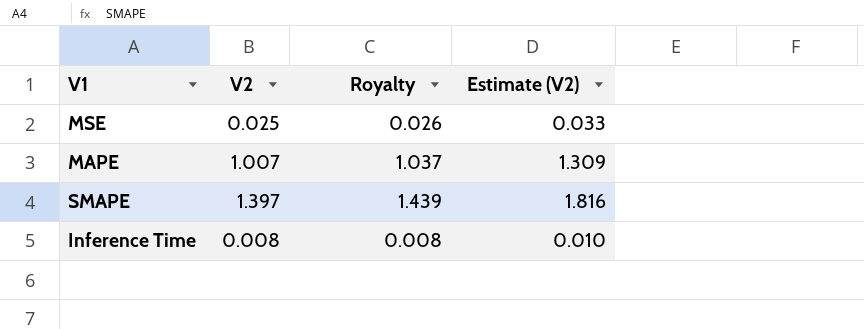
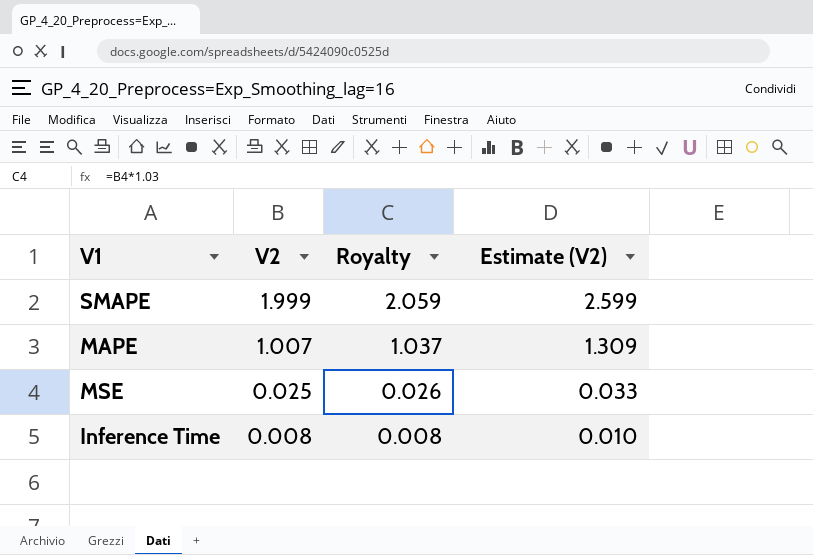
row order: none -> V2 descending
SMAPE | V2: 1.397 -> 1.999
SMAPE | Royalty: 1.439 -> 2.059
SMAPE | Estimate (V2): 1.816 -> 2.599

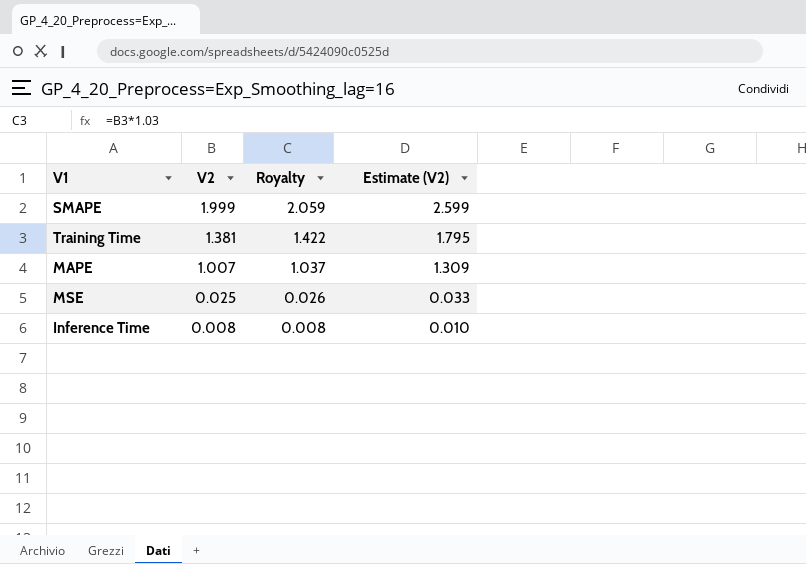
row Training Time: none -> 1.381 | 1.422 | 1.795

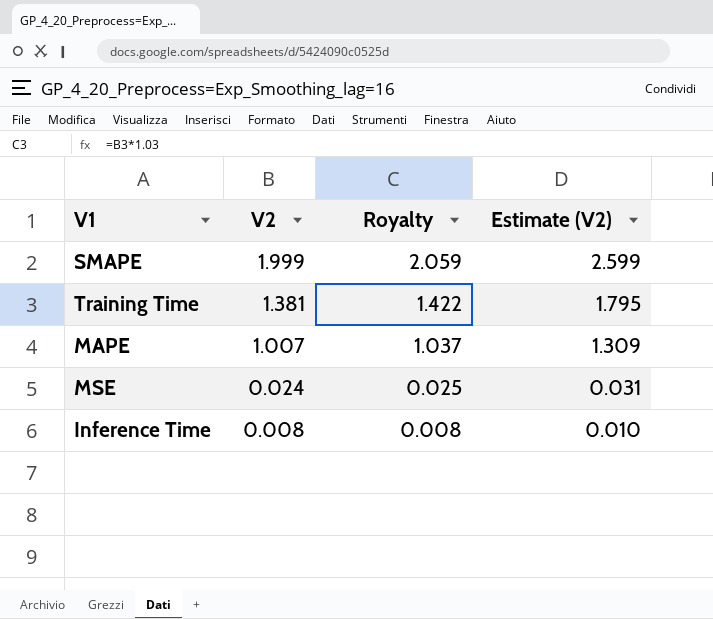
MSE | V2: 0.025 -> 0.024
MSE | Royalty: 0.026 -> 0.025
MSE | Estimate (V2): 0.033 -> 0.031

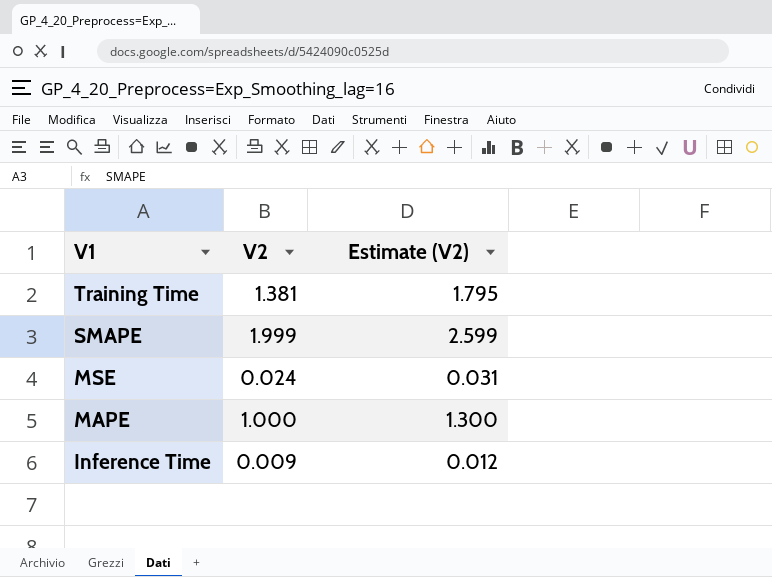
row order: V2 descending -> V1 descending
column Royalty | formula: [V2] * 1.03 -> none
MAPE | V2: 1.007 -> 1.000
MAPE | Estimate (V2): 1.309 -> 1.300
Inference Time | V2: 0.008 -> 0.009
Inference Time | Estimate (V2): 0.010 -> 0.012

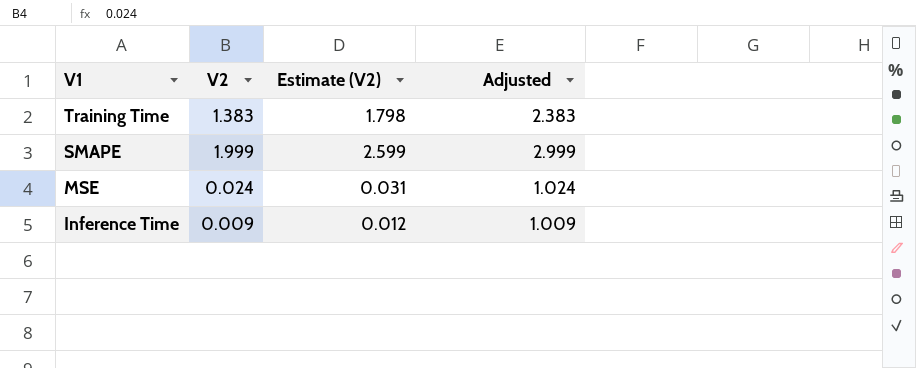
column Adjusted | formula: none -> [V2] + 1
row MAPE: 1.000 | 1.300 -> none
Training Time | V2: 1.381 -> 1.383
Training Time | Estimate (V2): 1.795 -> 1.798

